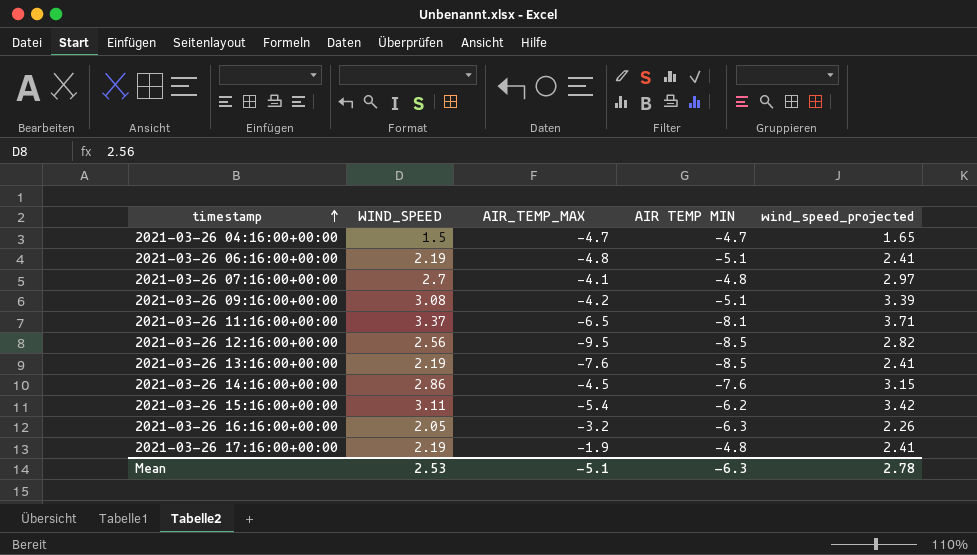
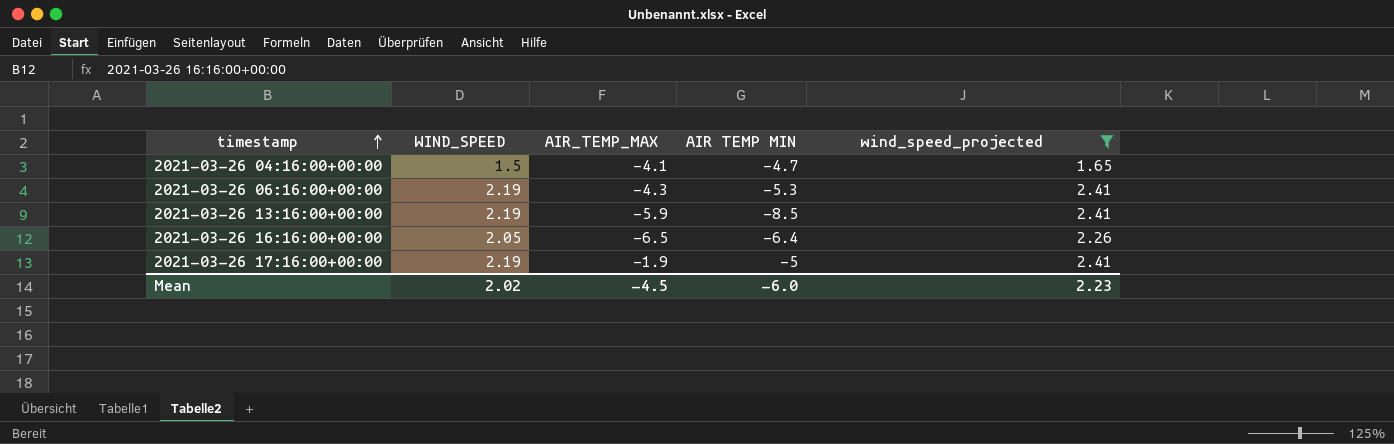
filter: none -> wind_speed_projected <= 2.41
2021-03-26 04:16:00+00:00 | AIR_TEMP_MAX: -4.7 -> -4.1
2021-03-26 06:16:00+00:00 | AIR_TEMP_MAX: -4.8 -> -4.3
2021-03-26 06:16:00+00:00 | AIR TEMP MIN: -5.1 -> -5.3
2021-03-26 13:16:00+00:00 | AIR_TEMP_MAX: -7.6 -> -5.9
2021-03-26 16:16:00+00:00 | AIR_TEMP_MAX: -3.2 -> -6.5
2021-03-26 16:16:00+00:00 | AIR TEMP MIN: -6.3 -> -6.4
2021-03-26 17:16:00+00:00 | AIR TEMP MIN: -4.8 -> -5
Mean | WIND_SPEED: 2.53 -> 2.02
Mean | AIR_TEMP_MAX: -5.1 -> -4.5
Mean | AIR TEMP MIN: -6.3 -> -6.0
Mean | wind_speed_projected: 2.78 -> 2.23

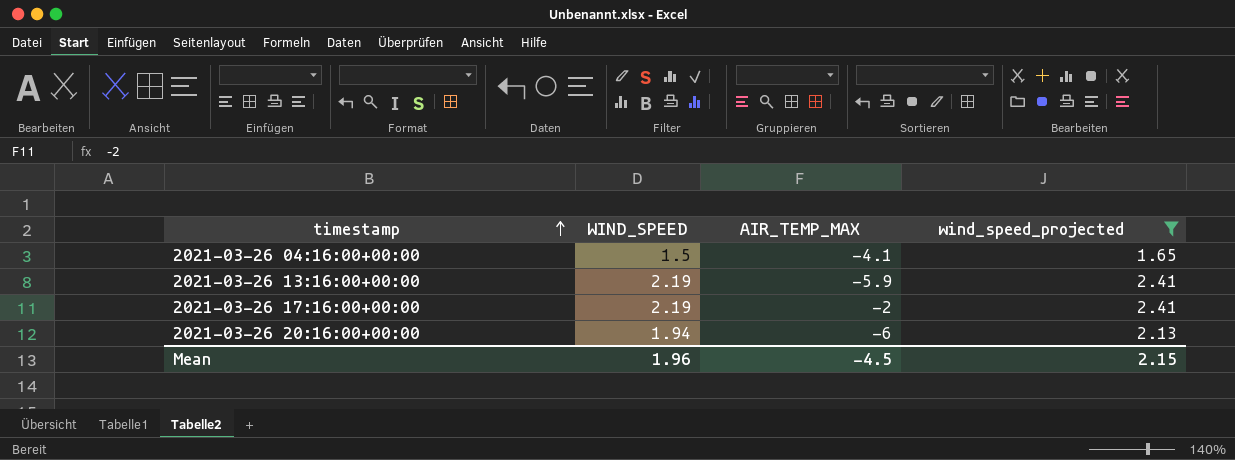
column AIR TEMP MIN | position: 4 -> none
row 2021-03-26 06:16:00+00:00: 2.19 | -4.3 | -5.3 | 2.41 -> none
row 2021-03-26 16:16:00+00:00: 2.05 | -6.5 | -6.4 | 2.26 -> none
2021-03-26 17:16:00+00:00 | AIR_TEMP_MAX: -1.9 -> -2
row 2021-03-26 20:16:00+00:00: none -> 1.94 | -6 | 2.13
Mean | WIND_SPEED: 2.02 -> 1.96
Mean | wind_speed_projected: 2.23 -> 2.15

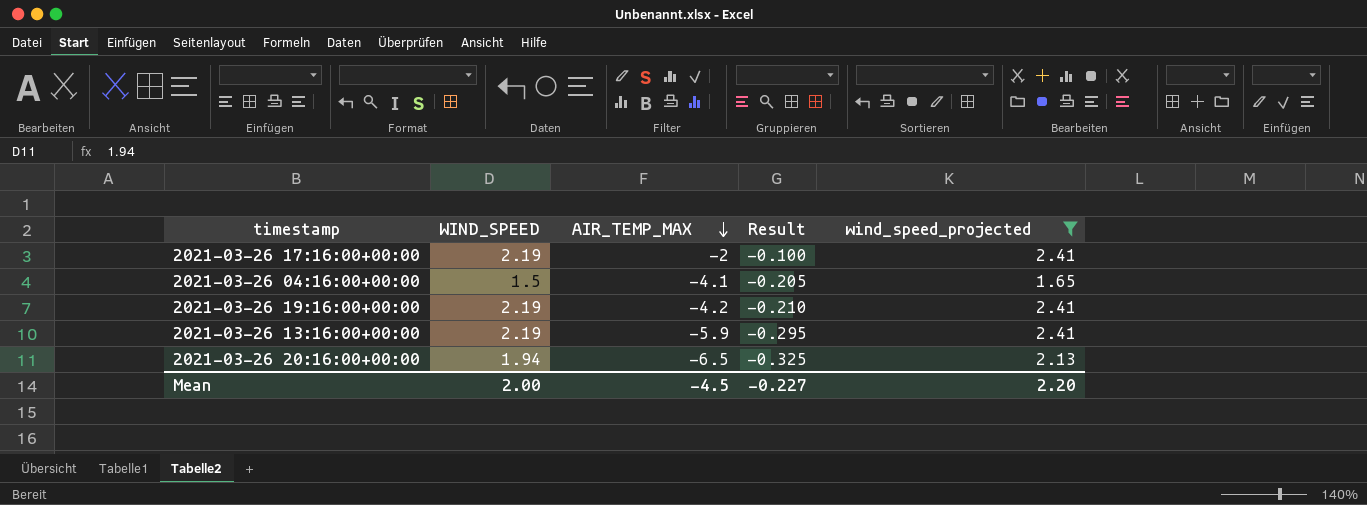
row order: timestamp ascending -> AIR_TEMP_MAX descending
column Result | formula: none -> [AIR_TEMP_MAX] * 0.05
row 2021-03-26 19:16:00+00:00: none -> 2.19 | -4.2 | -0.210 | 2.41
2021-03-26 20:16:00+00:00 | AIR_TEMP_MAX: -6 -> -6.5
Mean | WIND_SPEED: 1.96 -> 2.00
Mean | wind_speed_projected: 2.15 -> 2.20

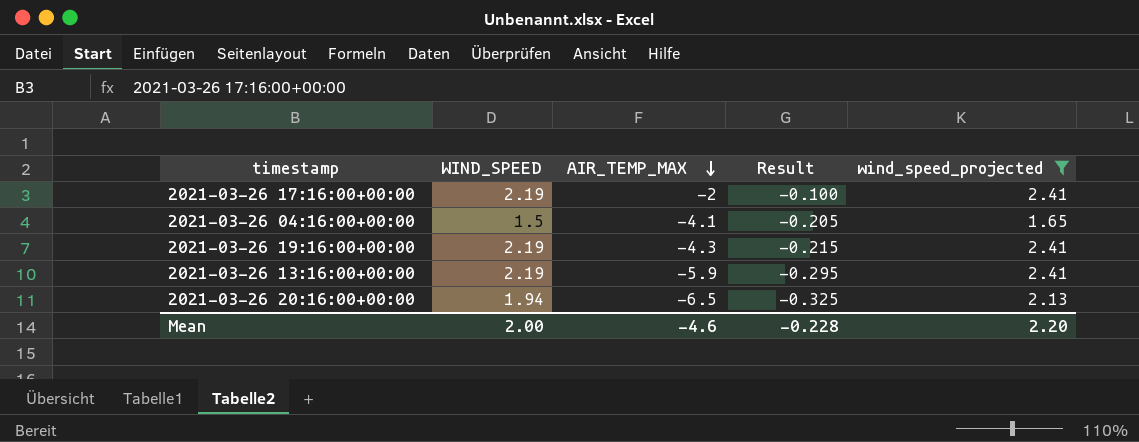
2021-03-26 19:16:00+00:00 | AIR_TEMP_MAX: -4.2 -> -4.3
2021-03-26 19:16:00+00:00 | Result: -0.210 -> -0.215
Mean | AIR_TEMP_MAX: -4.5 -> -4.6
Mean | Result: -0.227 -> -0.228

